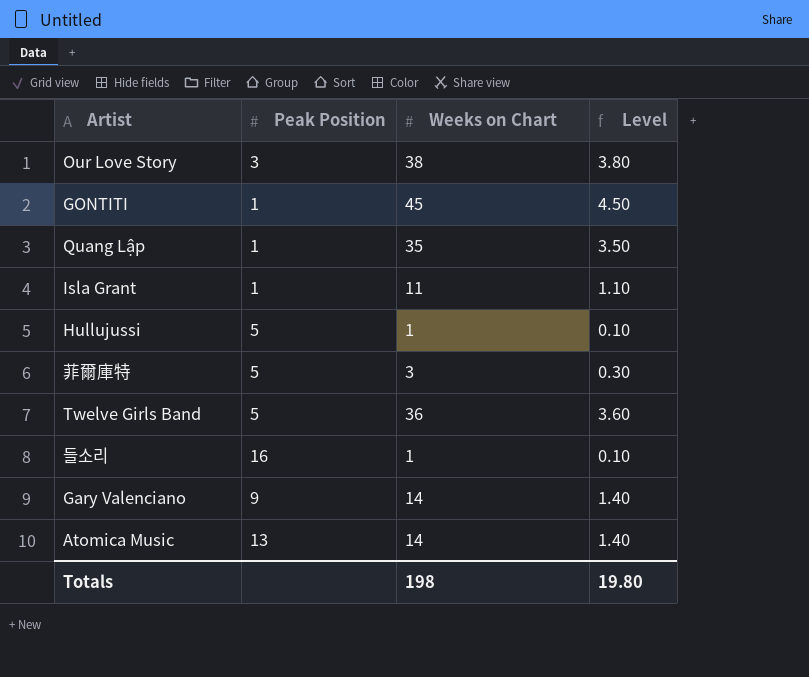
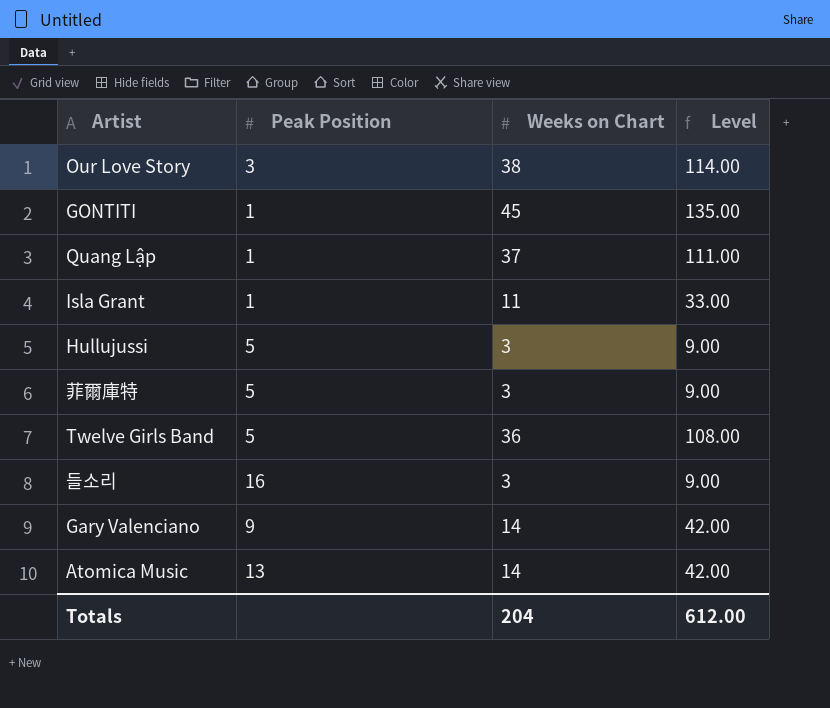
column Level | formula: [Weeks on Chart] * 0.1 -> [Weeks on Chart] * 3
Quang Lập | Weeks on Chart: 35 -> 37
Hullujussi | Weeks on Chart: 1 -> 3
들소리 | Weeks on Chart: 1 -> 3
Totals | Weeks on Chart: 198 -> 204
Totals | Level: 19.80 -> 612.00

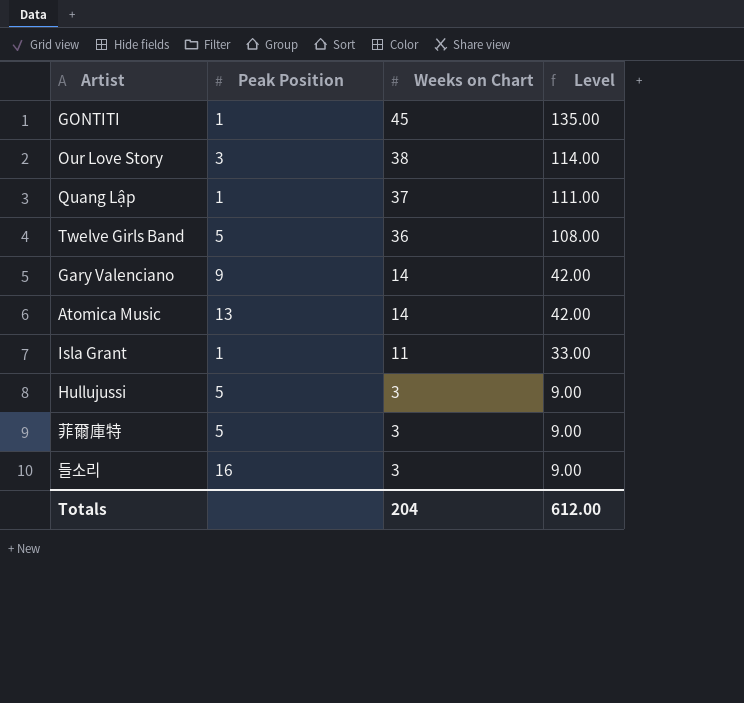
row order: none -> Weeks on Chart descending

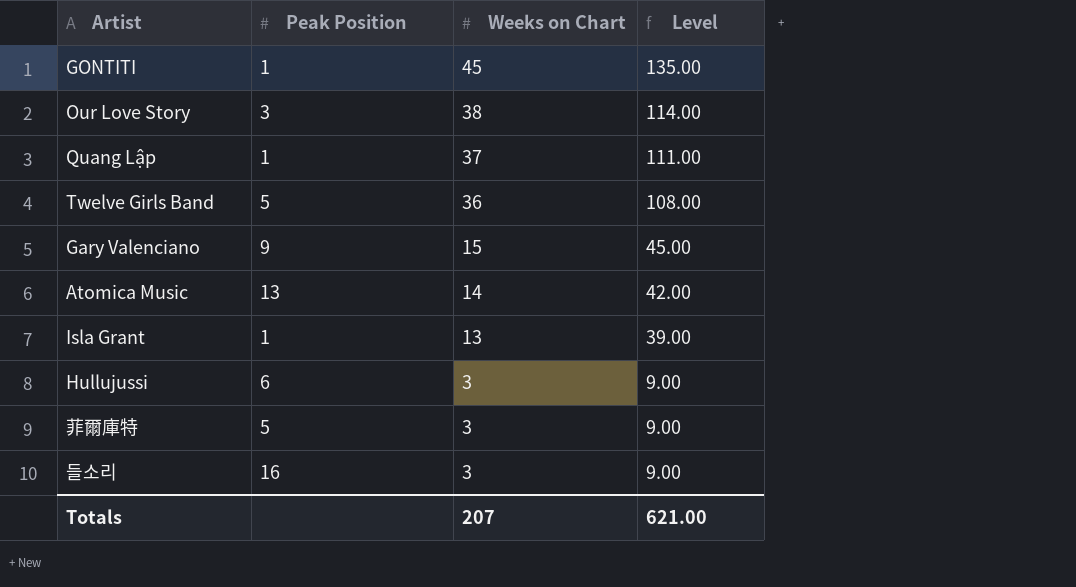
Gary Valenciano | Weeks on Chart: 14 -> 15
Gary Valenciano | Level: 42.00 -> 45.00
Isla Grant | Weeks on Chart: 11 -> 13
Isla Grant | Level: 33.00 -> 39.00
Hullujussi | Peak Position: 5 -> 6
Totals | Weeks on Chart: 204 -> 207
Totals | Level: 612.00 -> 621.00

